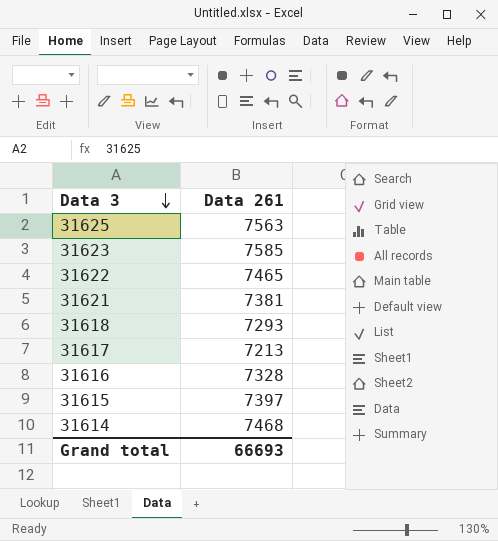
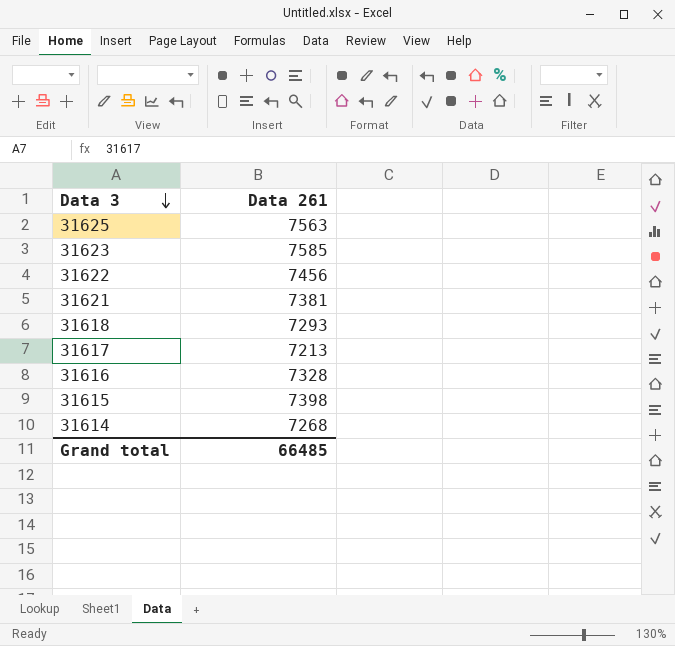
31622 | Data 261: 7465 -> 7456
31615 | Data 261: 7397 -> 7398
31614 | Data 261: 7468 -> 7268
Grand total | Data 261: 66693 -> 66485

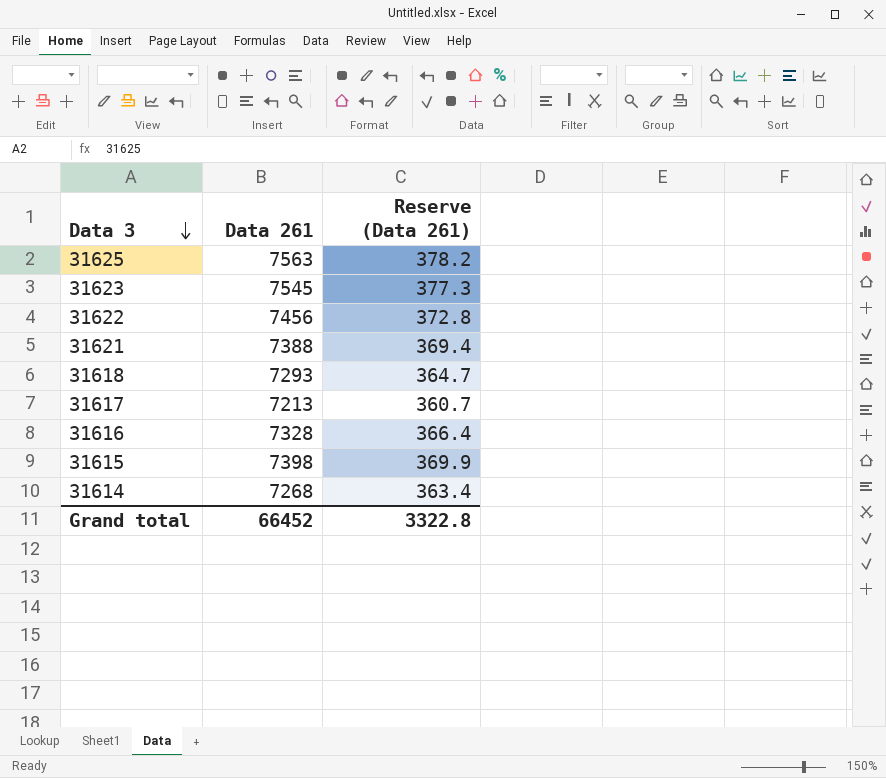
column Reserve (Data 261) | formula: none -> [Data 261] * 0.05
31623 | Data 261: 7585 -> 7545
31621 | Data 261: 7381 -> 7388
Grand total | Data 261: 66485 -> 66452

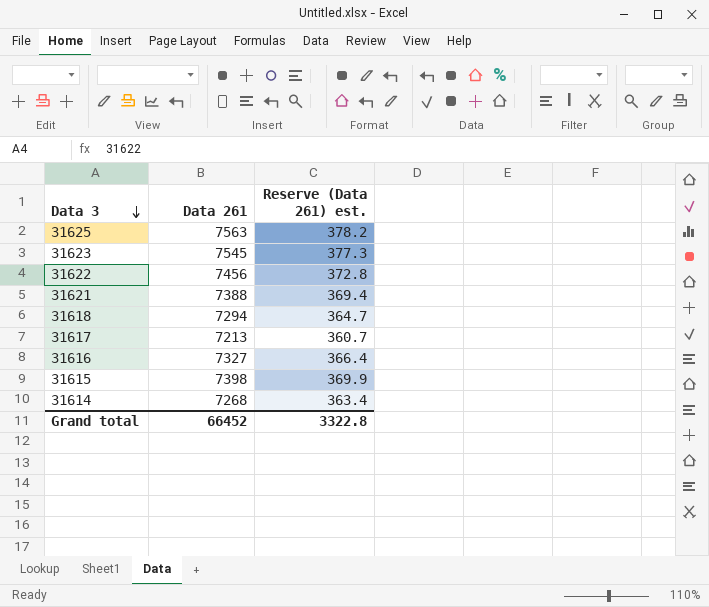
column name: Reserve (Data 261) -> Reserve (Data 261) est.
31618 | Data 261: 7293 -> 7294
31616 | Data 261: 7328 -> 7327

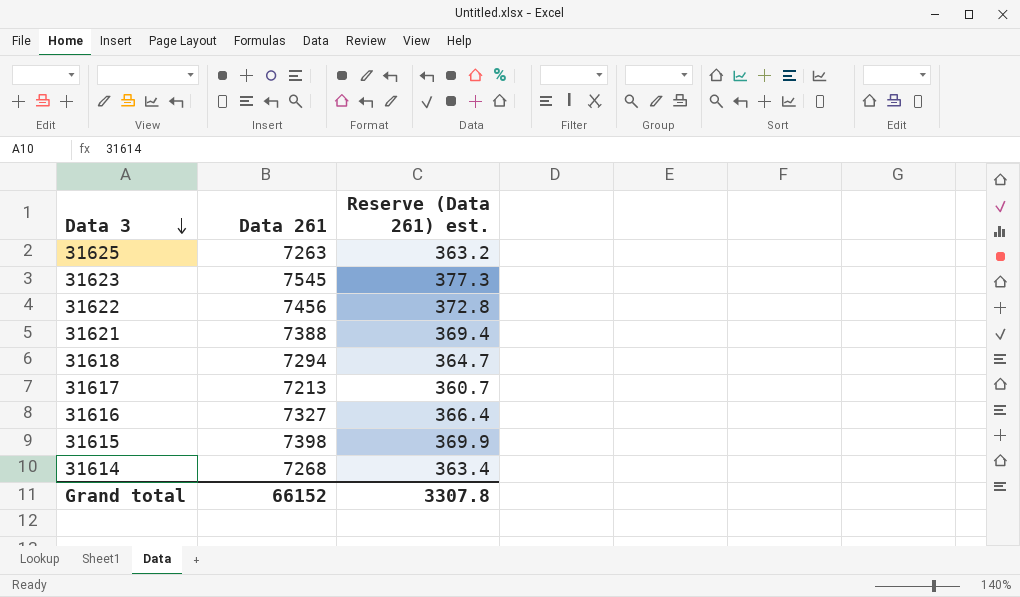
31625 | Data 261: 7563 -> 7263
31625 | Reserve (Data 261) est.: 378.2 -> 363.2
Grand total | Data 261: 66452 -> 66152
Grand total | Reserve (Data 261) est.: 3322.8 -> 3307.8

